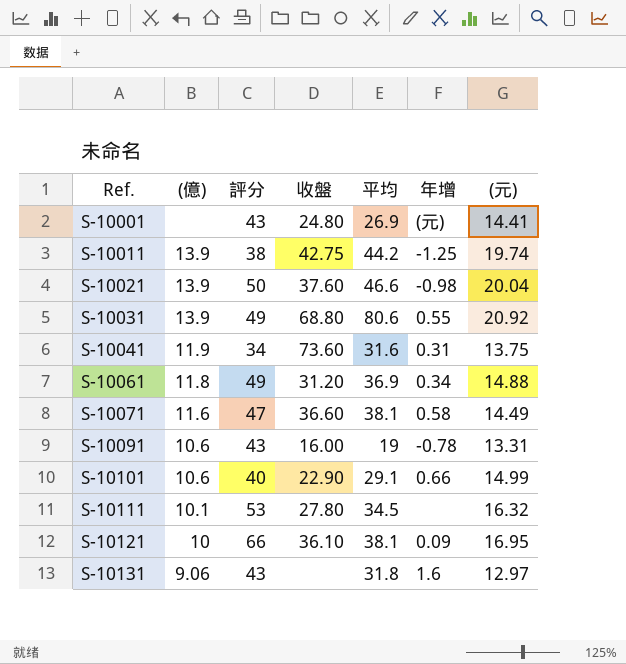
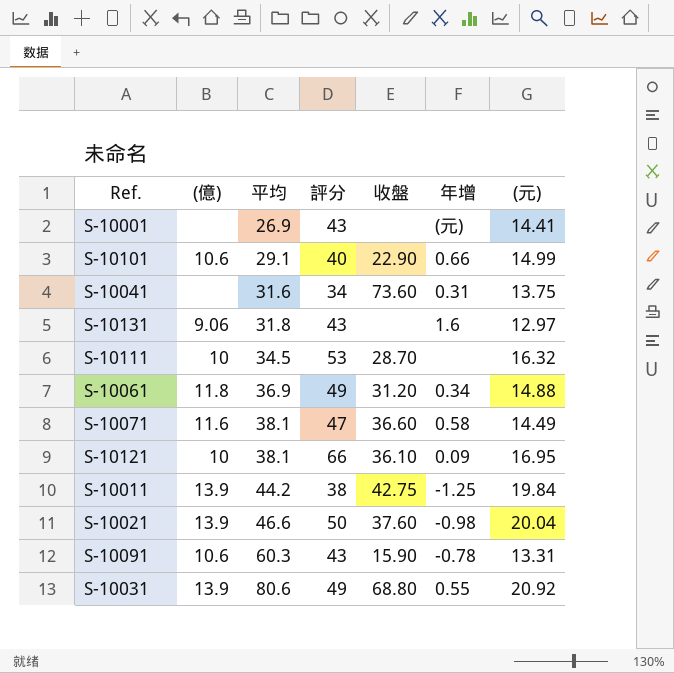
row order: Ref. ascending -> 平均 ascending
column 平均 | position: 5 -> 3
S-10001 | 收盤: 24.80 -> none
S-10041 | (億): 11.9 -> none
S-10111 | (億): 10.1 -> 10
S-10111 | 收盤: 27.80 -> 28.70
S-10011 | (元): 19.74 -> 19.84
S-10091 | 平均: 19 -> 60.3
S-10091 | 收盤: 16.00 -> 15.90

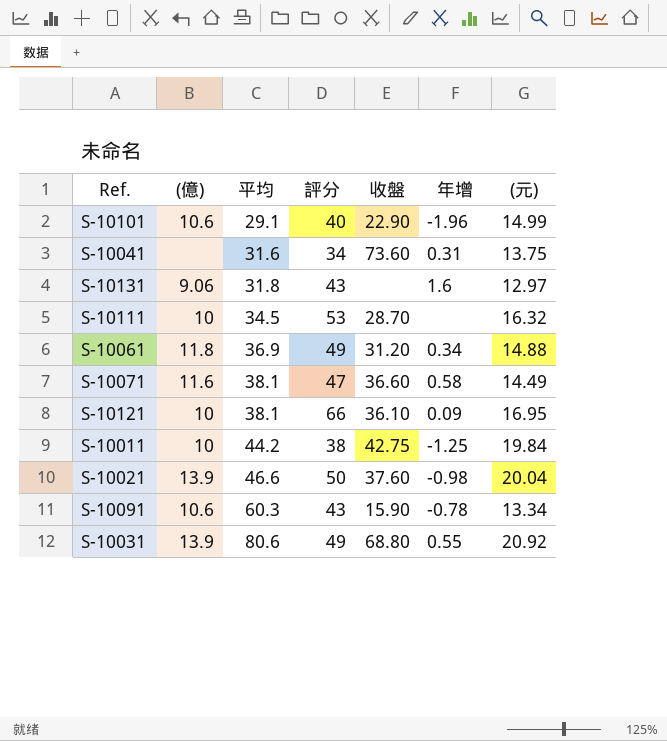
row S-10001: none | 26.9 | 43 | none | (元) | 14.41 -> none
S-10101 | 年增: 0.66 -> -1.96
S-10011 | (億): 13.9 -> 10
S-10091 | (元): 13.31 -> 13.34

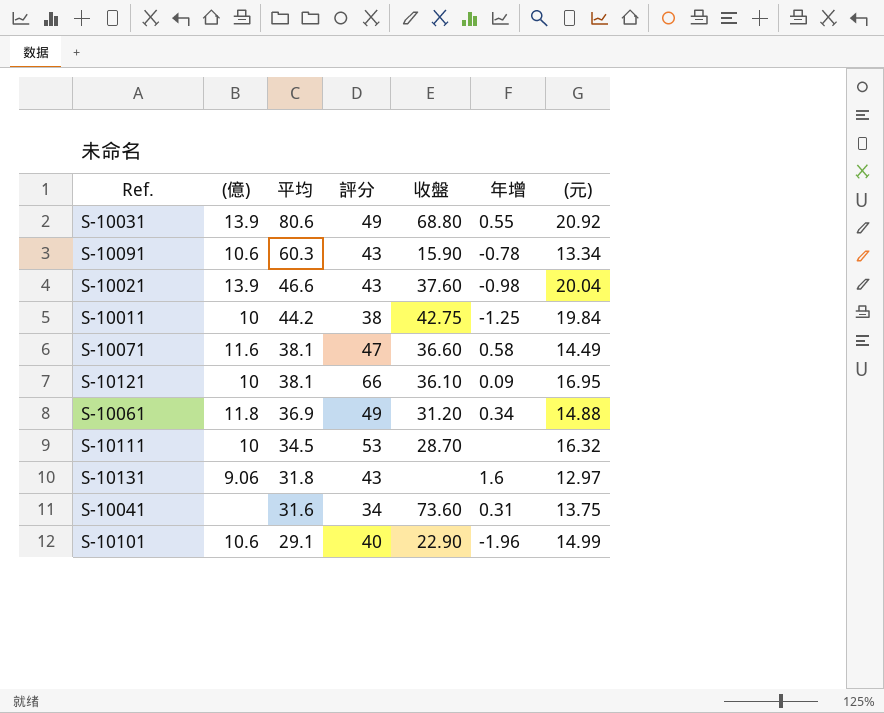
row order: 平均 ascending -> 平均 descending
S-10021 | 評分: 50 -> 43

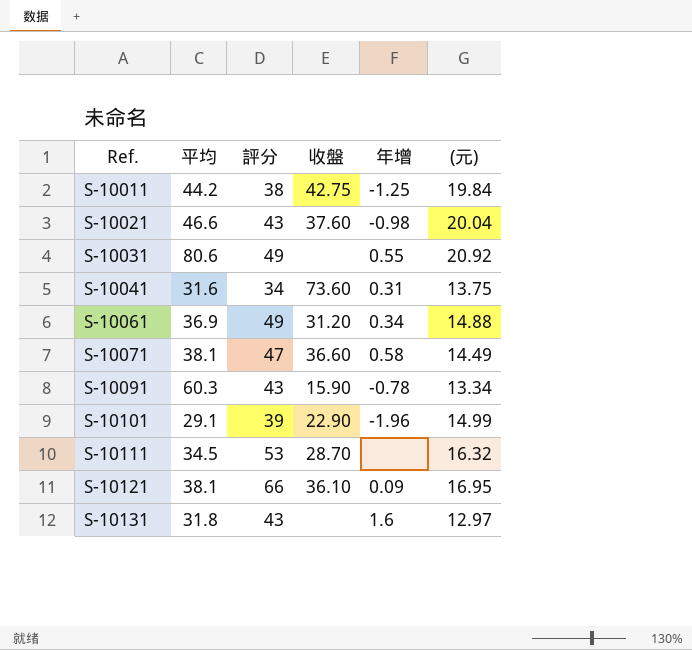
row order: 平均 descending -> Ref. ascending
column (億) | position: 2 -> none
S-10031 | 收盤: 68.80 -> none
S-10101 | 評分: 40 -> 39

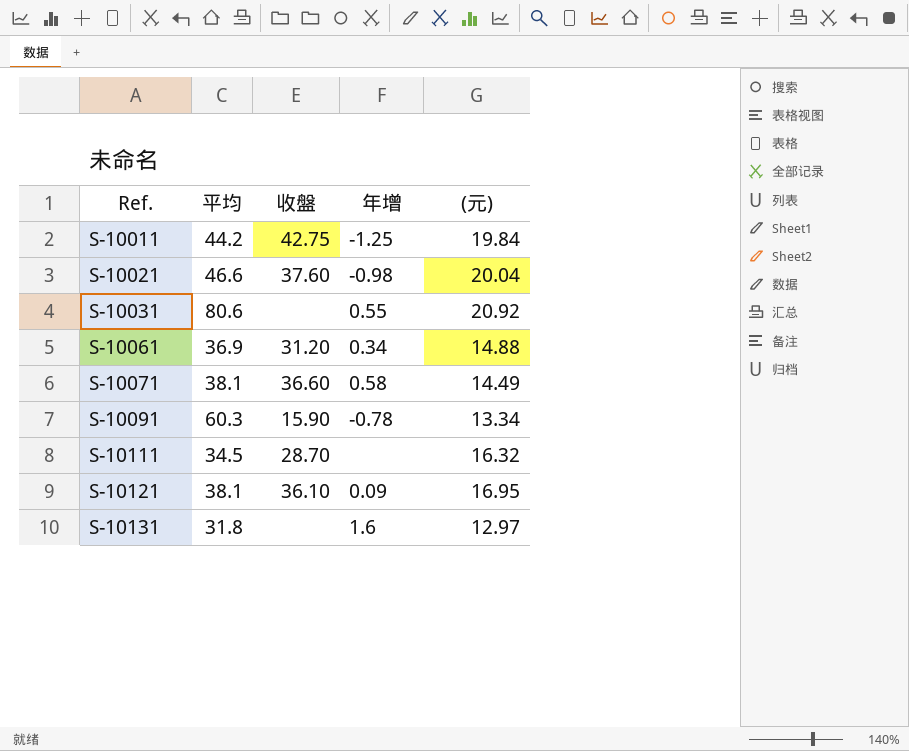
column 評分 | position: 3 -> none
row S-10041: 31.6 | 34 | 73.60 | 0.31 | 13.75 -> none
row S-10101: 29.1 | 39 | 22.90 | -1.96 | 14.99 -> none

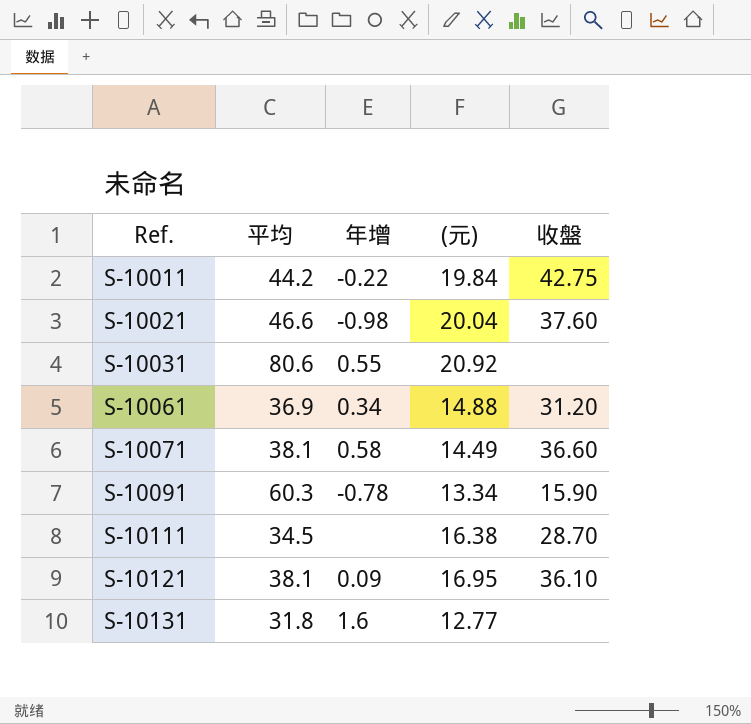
column 收盤 | position: 3 -> 5
S-10011 | 年增: -1.25 -> -0.22
S-10111 | (元): 16.32 -> 16.38
S-10131 | (元): 12.97 -> 12.77

